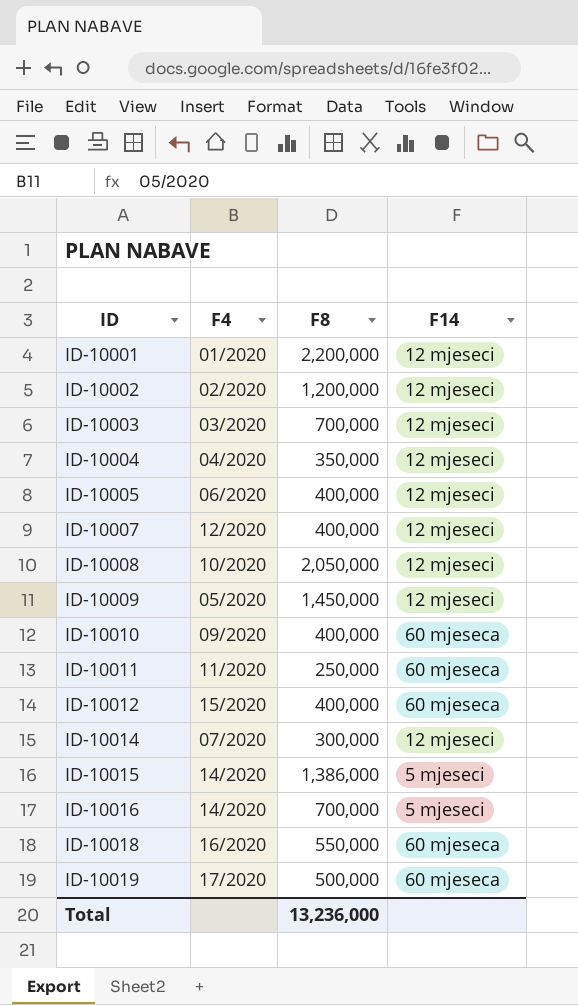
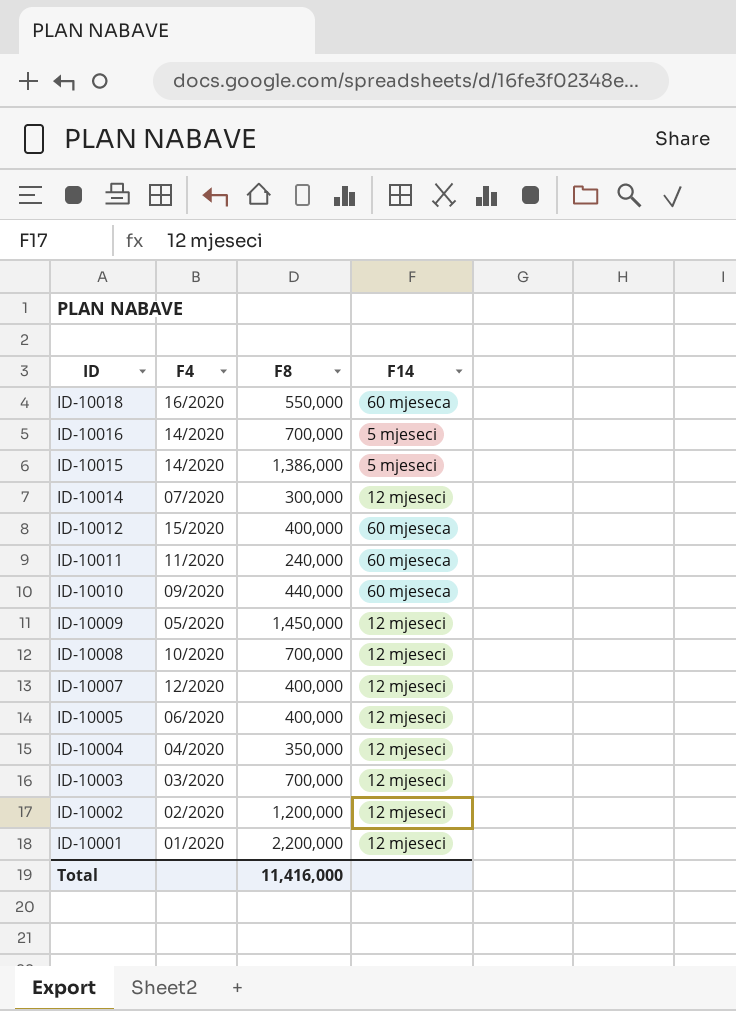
row order: ID ascending -> ID descending
row ID-10019: 17/2020 | 500,000 | 60 mjeseca -> none
ID-10011 | F8: 250,000 -> 240,000
ID-10010 | F8: 400,000 -> 440,000
ID-10008 | F8: 2,050,000 -> 700,000
Total | F8: 13,236,000 -> 11,416,000

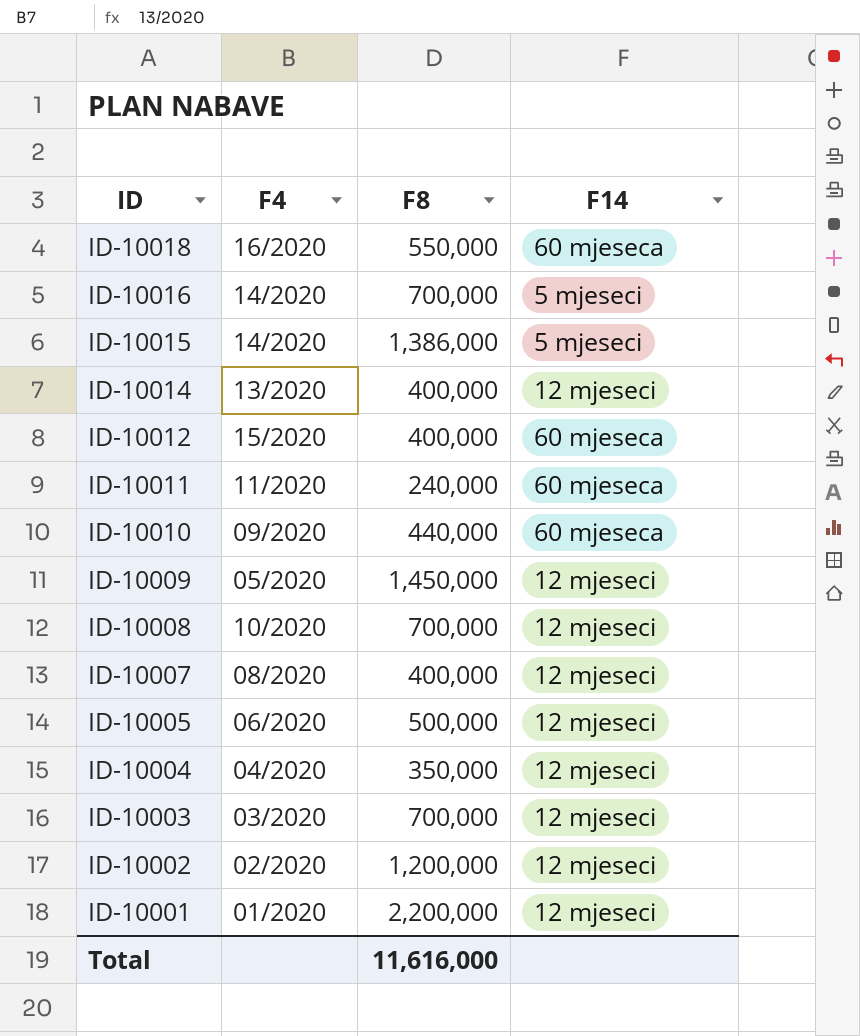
ID-10014 | F4: 07/2020 -> 13/2020
ID-10014 | F8: 300,000 -> 400,000
ID-10007 | F4: 12/2020 -> 08/2020
ID-10005 | F8: 400,000 -> 500,000
Total | F8: 11,416,000 -> 11,616,000

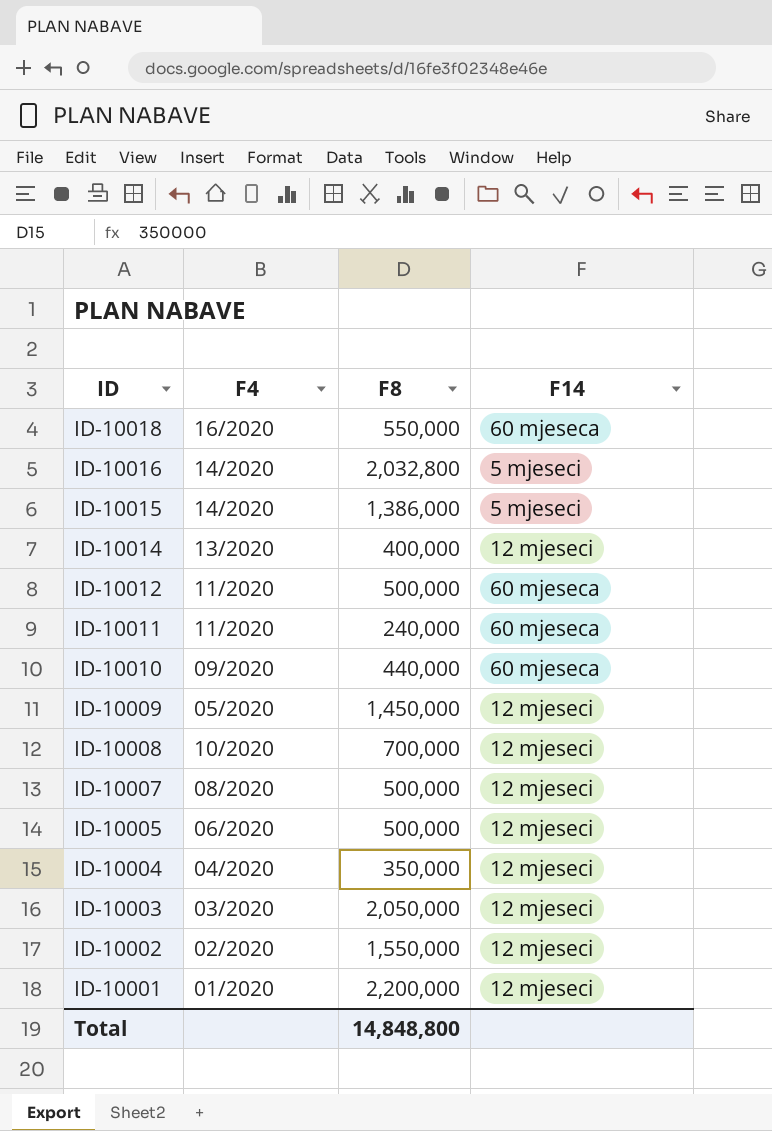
ID-10016 | F8: 700,000 -> 2,032,800
ID-10012 | F4: 15/2020 -> 11/2020
ID-10012 | F8: 400,000 -> 500,000
ID-10007 | F8: 400,000 -> 500,000
ID-10003 | F8: 700,000 -> 2,050,000
ID-10002 | F8: 1,200,000 -> 1,550,000
Total | F8: 11,616,000 -> 14,848,800

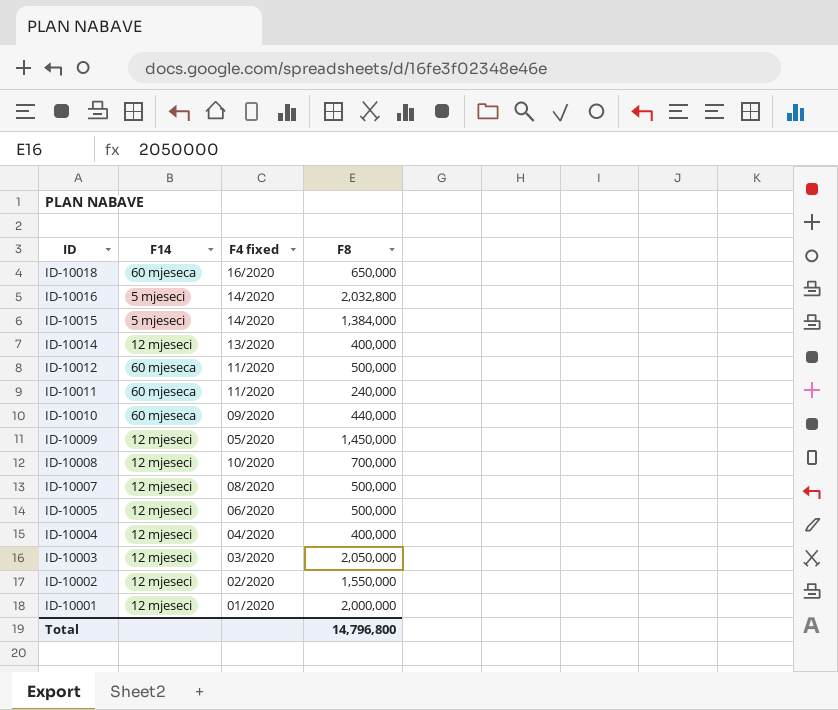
column F14 | position: 4 -> 2
column name: F4 -> F4 fixed
ID-10018 | F8: 550,000 -> 650,000
ID-10015 | F8: 1,386,000 -> 1,384,000
ID-10004 | F8: 350,000 -> 400,000
ID-10001 | F8: 2,200,000 -> 2,000,000
Total | F8: 14,848,800 -> 14,796,800

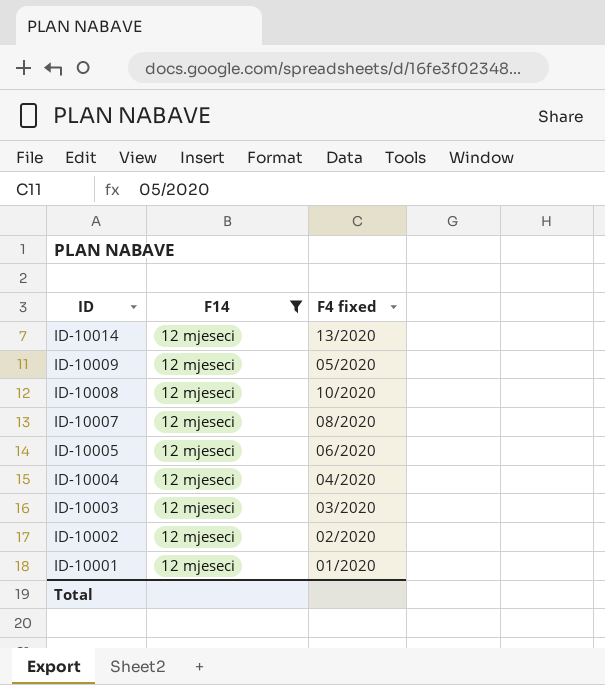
filter: none -> F14 = 12 mjeseci
column F8 | position: 4 -> none

